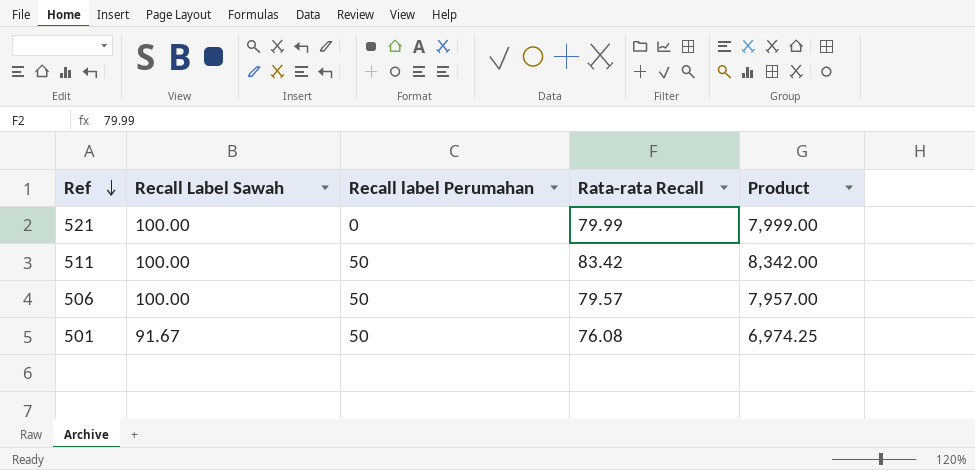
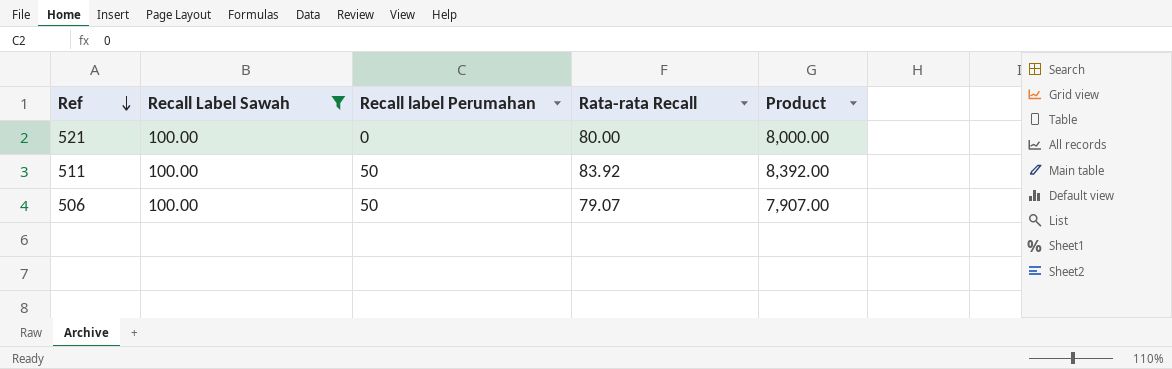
filter: none -> Recall Label Sawah = 100.00
521 | Rata-rata Recall: 79.99 -> 80.00
521 | Product: 7,999.00 -> 8,000.00
511 | Rata-rata Recall: 83.42 -> 83.92
511 | Product: 8,342.00 -> 8,392.00
506 | Rata-rata Recall: 79.57 -> 79.07
506 | Product: 7,957.00 -> 7,907.00

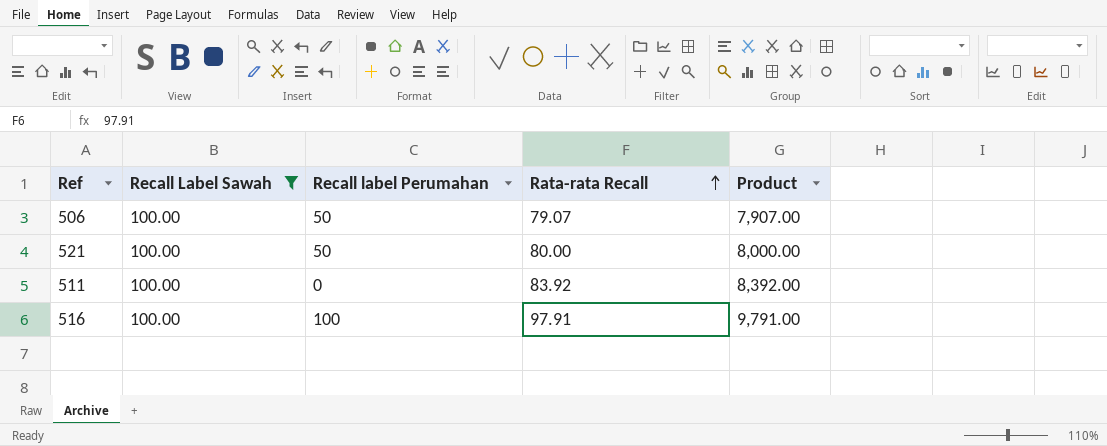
row order: Ref descending -> Rata-rata Recall ascending
521 | Recall label Perumahan: 0 -> 50
511 | Recall label Perumahan: 50 -> 0
row 516: none -> 100.00 | 100 | 97.91 | 9,791.00

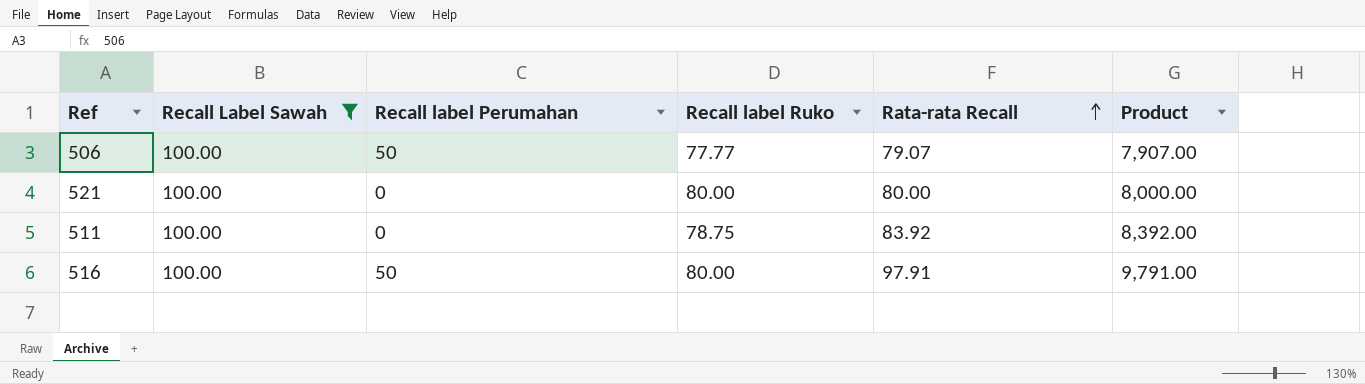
column Recall label Ruko | position: none -> 4
521 | Recall label Perumahan: 50 -> 0
516 | Recall label Perumahan: 100 -> 50

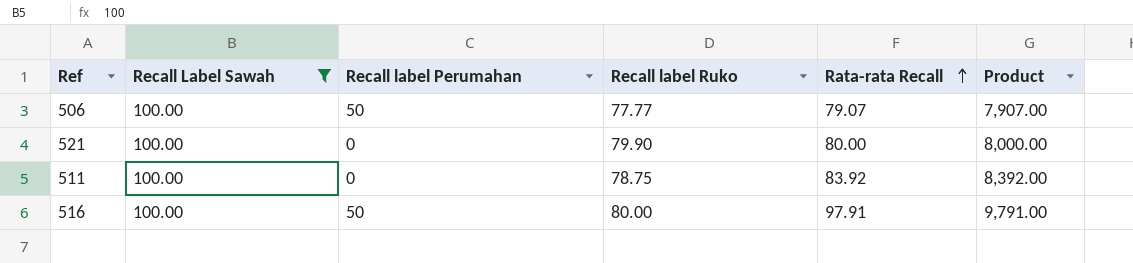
521 | Recall label Ruko: 80.00 -> 79.90

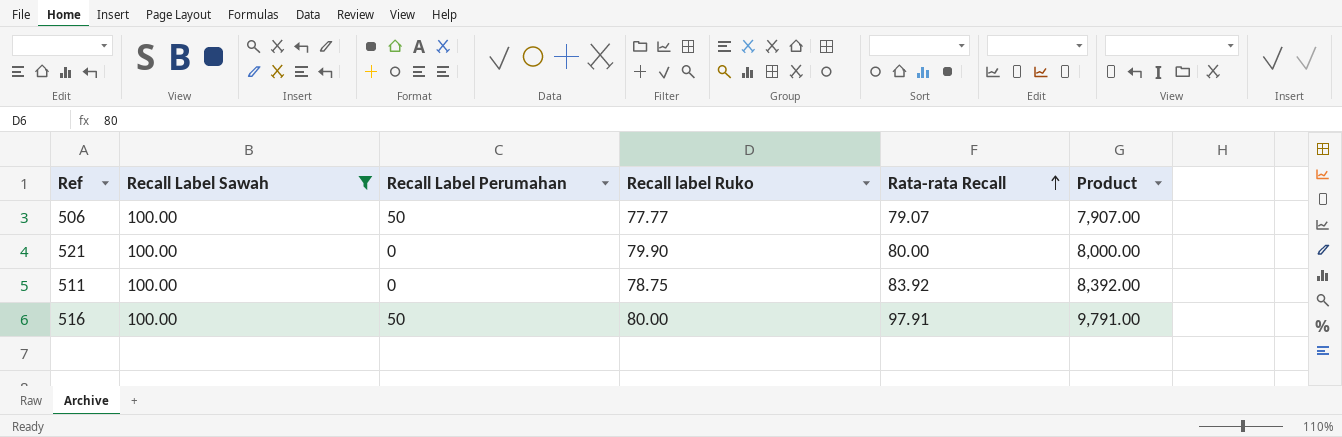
column name: Recall label Perumahan -> Recall Label Perumahan

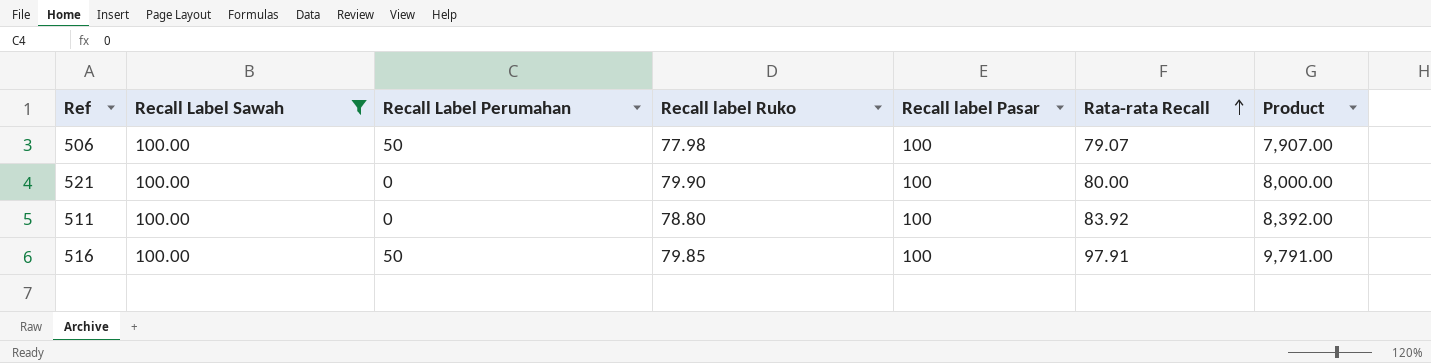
column Recall label Pasar | position: none -> 5
506 | Recall label Ruko: 77.77 -> 77.98
511 | Recall label Ruko: 78.75 -> 78.80
516 | Recall label Ruko: 80.00 -> 79.85

